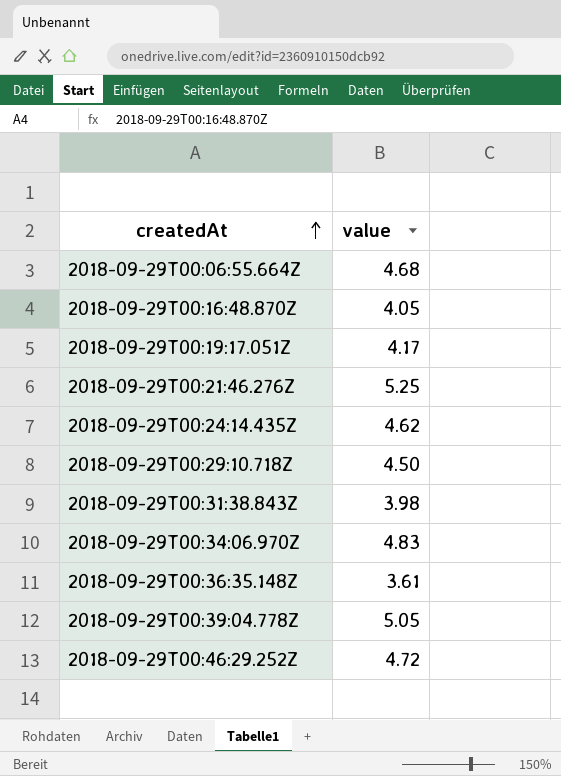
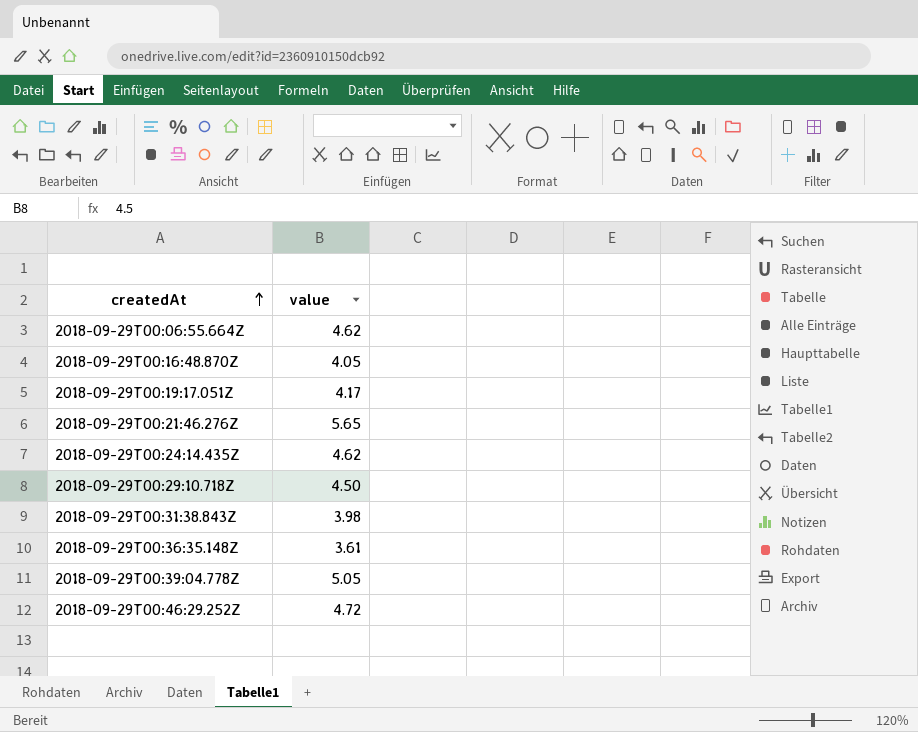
row 2018-09-29T00:34:06.970Z: 4.83 -> none
2018-09-29T00:06:55.664Z | value: 4.68 -> 4.62
2018-09-29T00:21:46.276Z | value: 5.25 -> 5.65

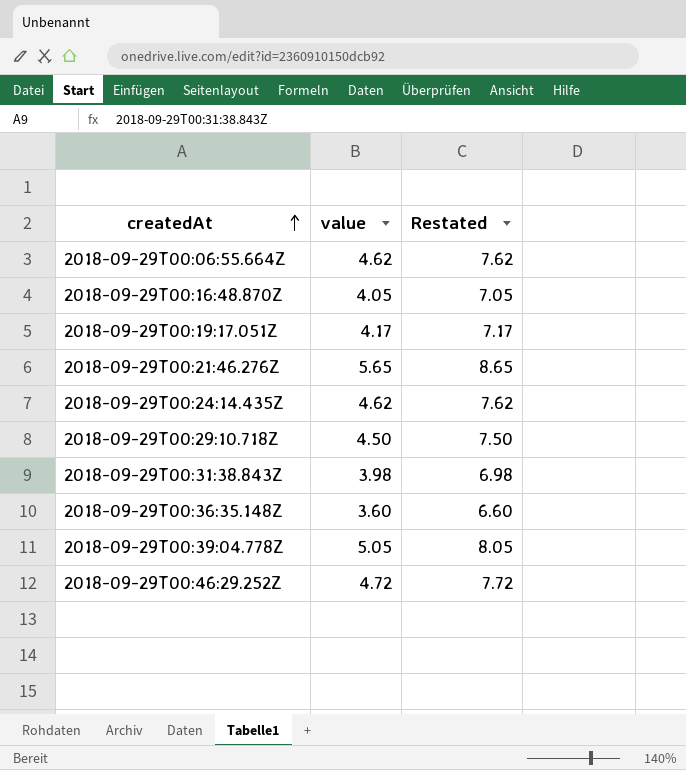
column Restated | formula: none -> [value] + 3
2018-09-29T00:36:35.148Z | value: 3.61 -> 3.60

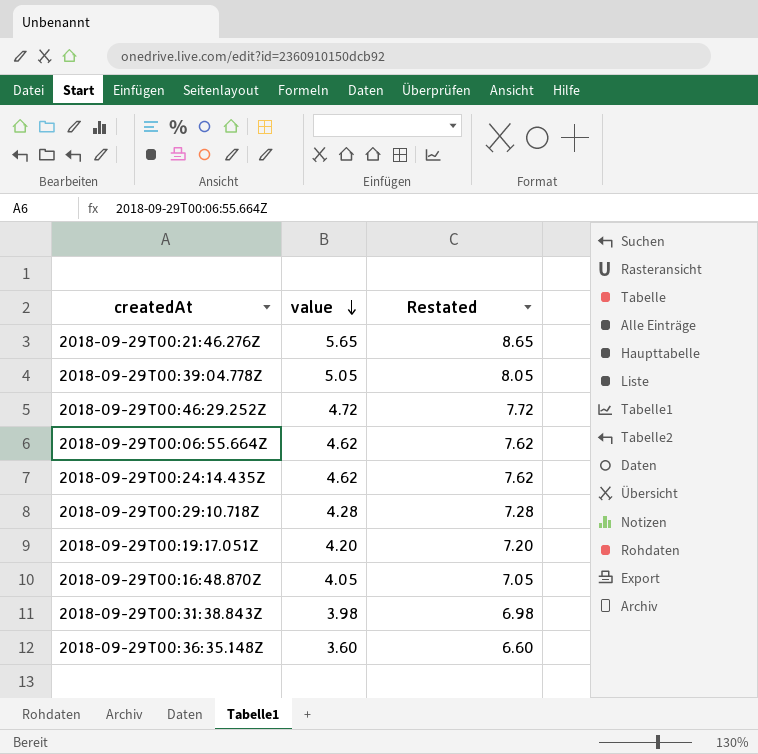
row order: createdAt ascending -> value descending
2018-09-29T00:29:10.718Z | value: 4.50 -> 4.28
2018-09-29T00:29:10.718Z | Restated: 7.50 -> 7.28
2018-09-29T00:19:17.051Z | value: 4.17 -> 4.20
2018-09-29T00:19:17.051Z | Restated: 7.17 -> 7.20

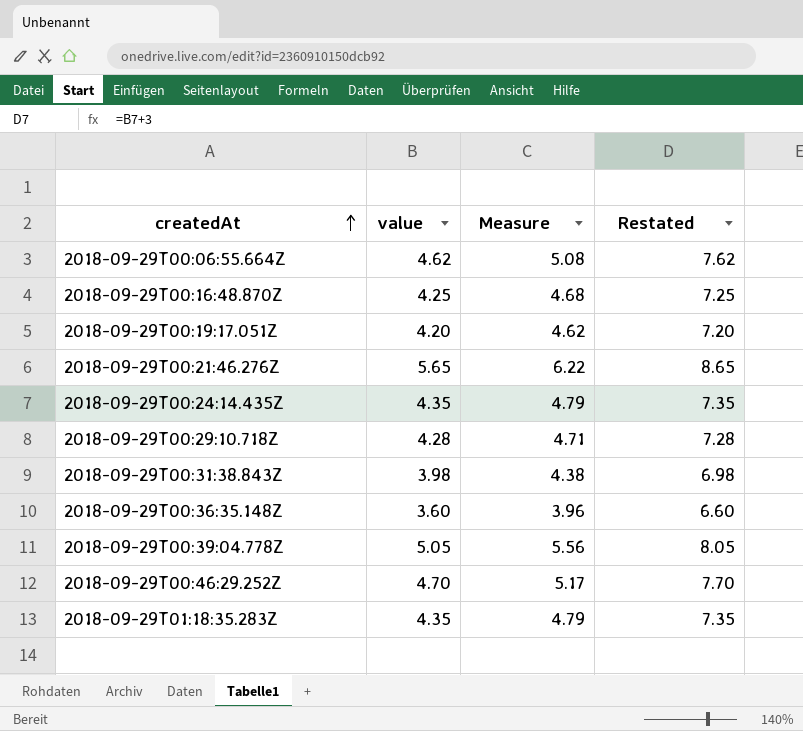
row order: value descending -> createdAt ascending
column Measure | formula: none -> [value] * 1.1
2018-09-29T00:16:48.870Z | value: 4.05 -> 4.25
2018-09-29T00:16:48.870Z | Restated: 7.05 -> 7.25
2018-09-29T00:24:14.435Z | value: 4.62 -> 4.35
2018-09-29T00:24:14.435Z | Restated: 7.62 -> 7.35
2018-09-29T00:46:29.252Z | value: 4.72 -> 4.70
2018-09-29T00:46:29.252Z | Restated: 7.72 -> 7.70
row 2018-09-29T01:18:35.283Z: none -> 4.35 | 4.79 | 7.35

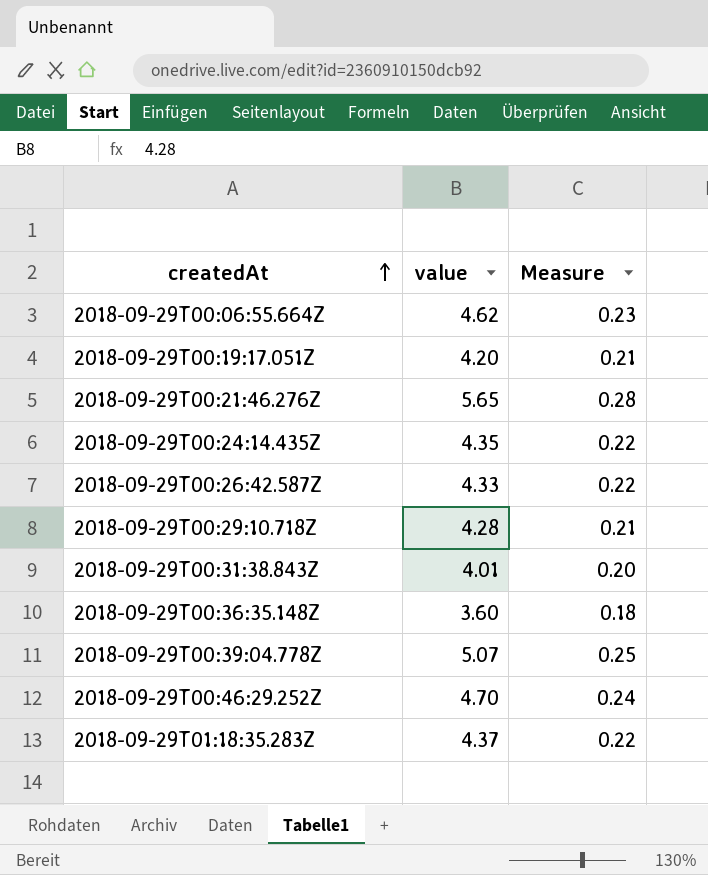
column Restated | formula: [value] + 3 -> none
column Measure | formula: [value] * 1.1 -> [value] * 0.05
row 2018-09-29T00:16:48.870Z: 4.25 | 4.68 | 7.25 -> none
row 2018-09-29T00:26:42.587Z: none -> 4.33 | 0.22
2018-09-29T00:31:38.843Z | value: 3.98 -> 4.01
2018-09-29T00:39:04.778Z | value: 5.05 -> 5.07
2018-09-29T01:18:35.283Z | value: 4.35 -> 4.37

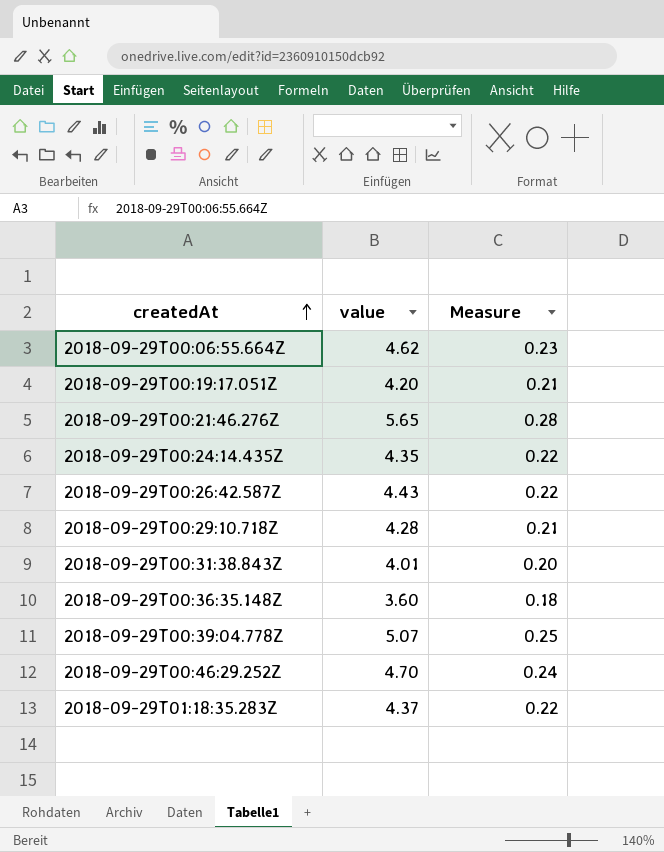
2018-09-29T00:26:42.587Z | value: 4.33 -> 4.43

